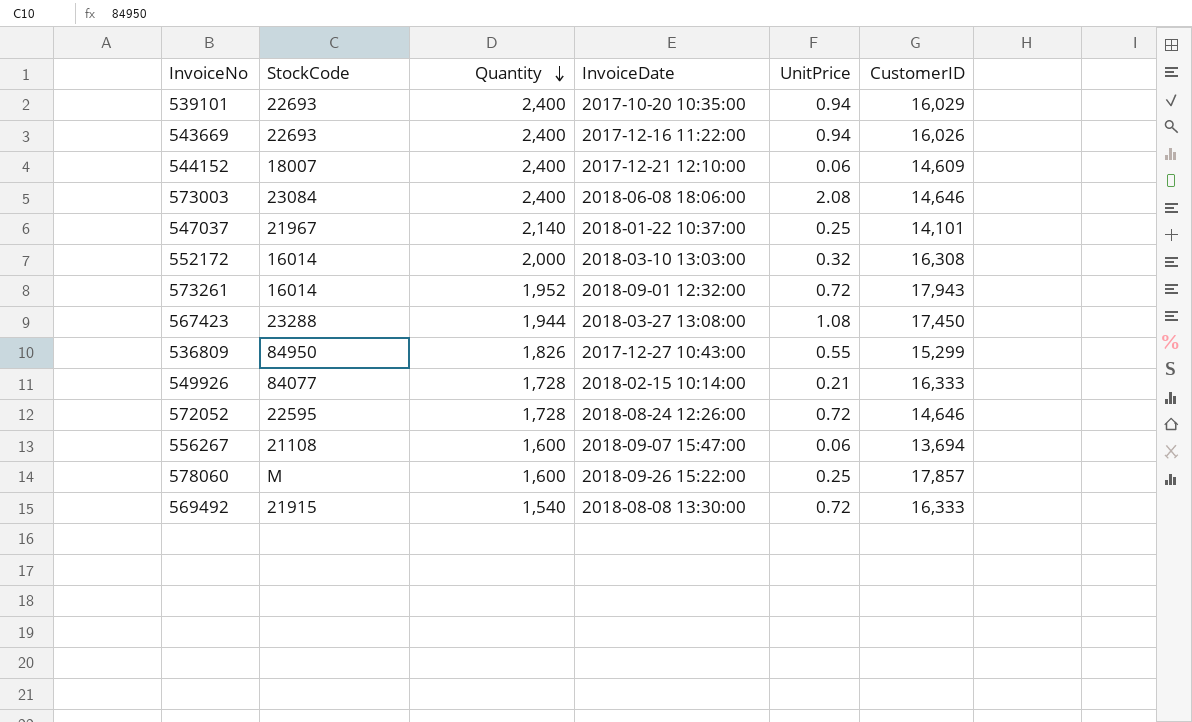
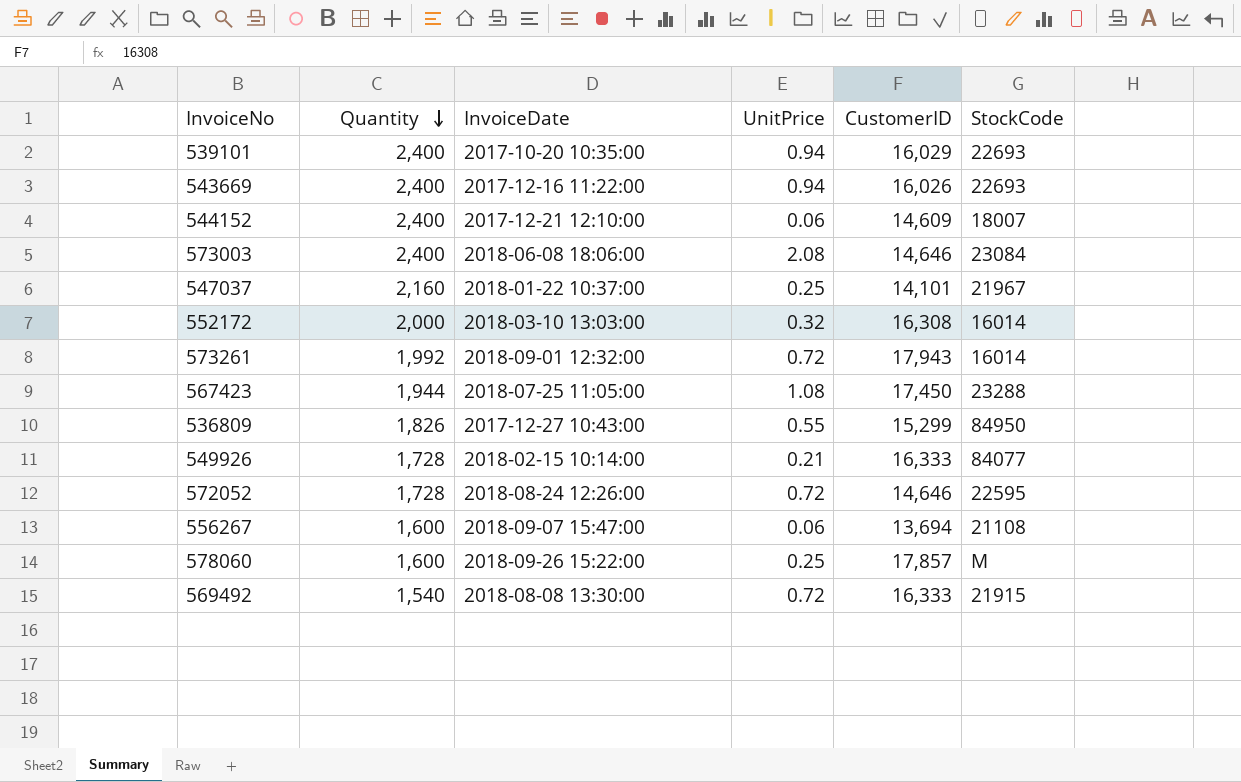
column StockCode | position: 2 -> 6
547037 | Quantity: 2,140 -> 2,160
573261 | Quantity: 1,952 -> 1,992
567423 | InvoiceDate: 2018-03-27 13:08:00 -> 2018-07-25 11:05:00

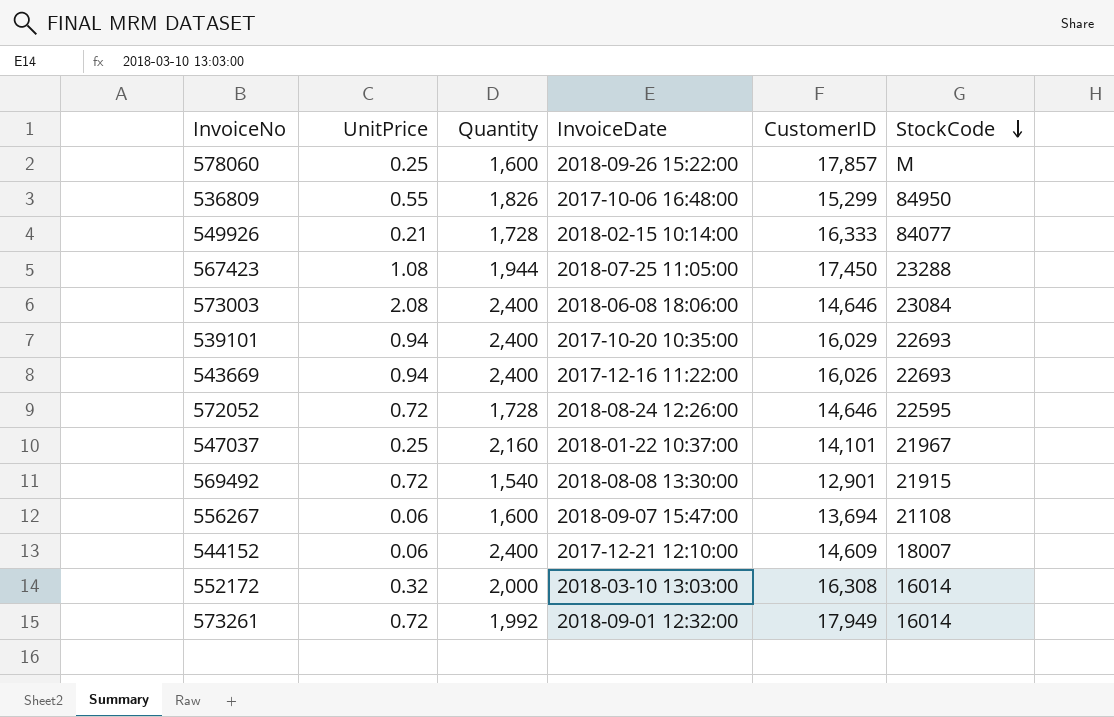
row order: Quantity descending -> StockCode descending
column UnitPrice | position: 4 -> 2
536809 | InvoiceDate: 2017-12-27 10:43:00 -> 2017-10-06 16:48:00
569492 | CustomerID: 16,333 -> 12,901
573261 | CustomerID: 17,943 -> 17,949

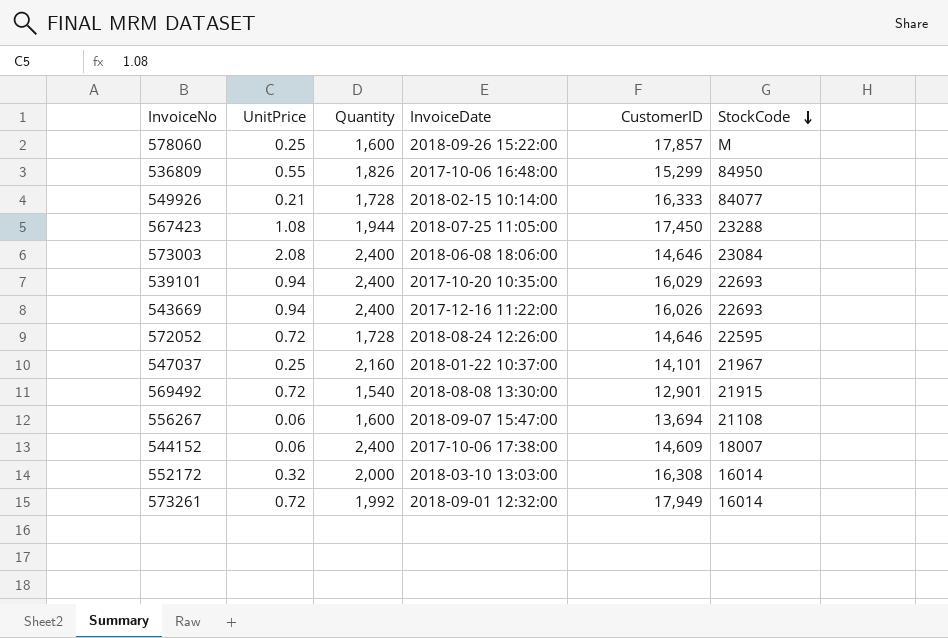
544152 | InvoiceDate: 2017-12-21 12:10:00 -> 2017-10-06 17:38:00

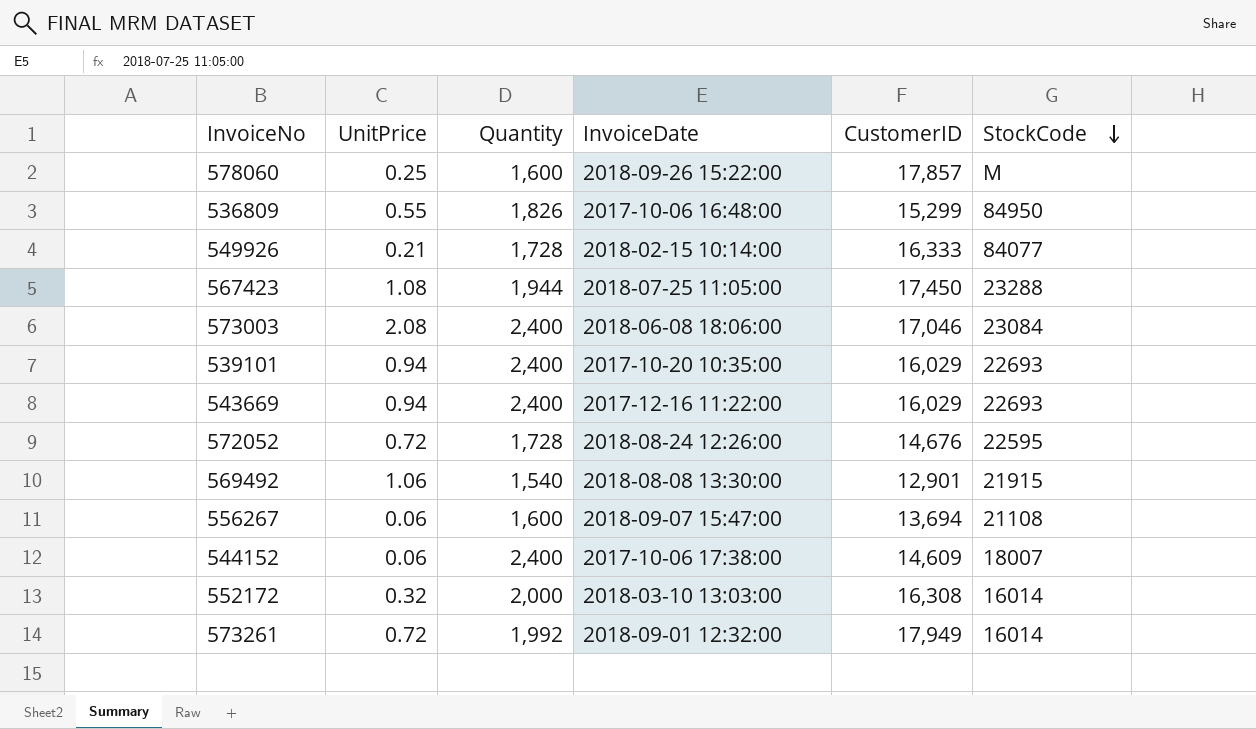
row 547037: 0.25 | 2,160 | 2018-01-22 10:37:00 | 14,101 | 21967 -> none
573003 | CustomerID: 14,646 -> 17,046
543669 | CustomerID: 16,026 -> 16,029
572052 | CustomerID: 14,646 -> 14,676
569492 | UnitPrice: 0.72 -> 1.06

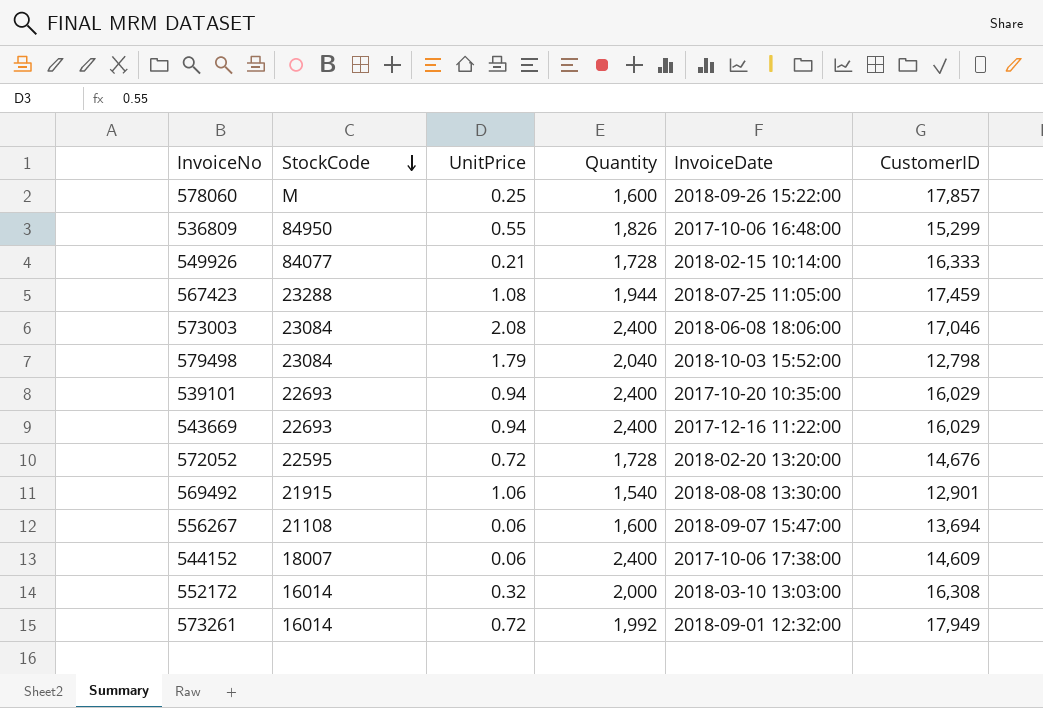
column StockCode | position: 6 -> 2
567423 | CustomerID: 17,450 -> 17,459
row 579498: none -> 23084 | 1.79 | 2,040 | 2018-10-03 15:52:00 | 12,798
572052 | InvoiceDate: 2018-08-24 12:26:00 -> 2018-02-20 13:20:00

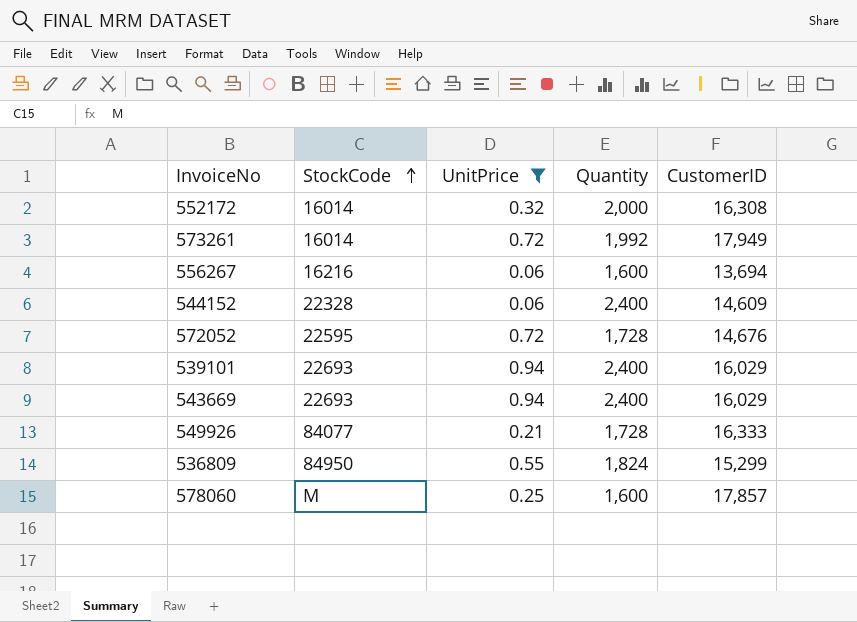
filter: none -> UnitPrice <= 0.94
row order: StockCode descending -> StockCode ascending
column InvoiceDate | position: 5 -> none
556267 | StockCode: 21108 -> 16216
544152 | StockCode: 18007 -> 22328
536809 | Quantity: 1,826 -> 1,824

